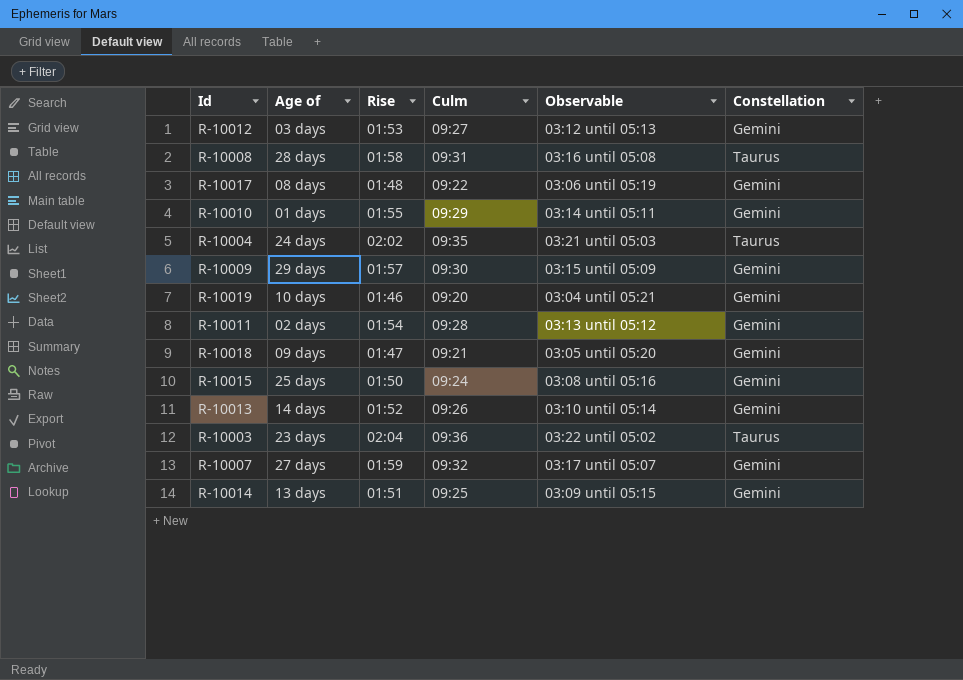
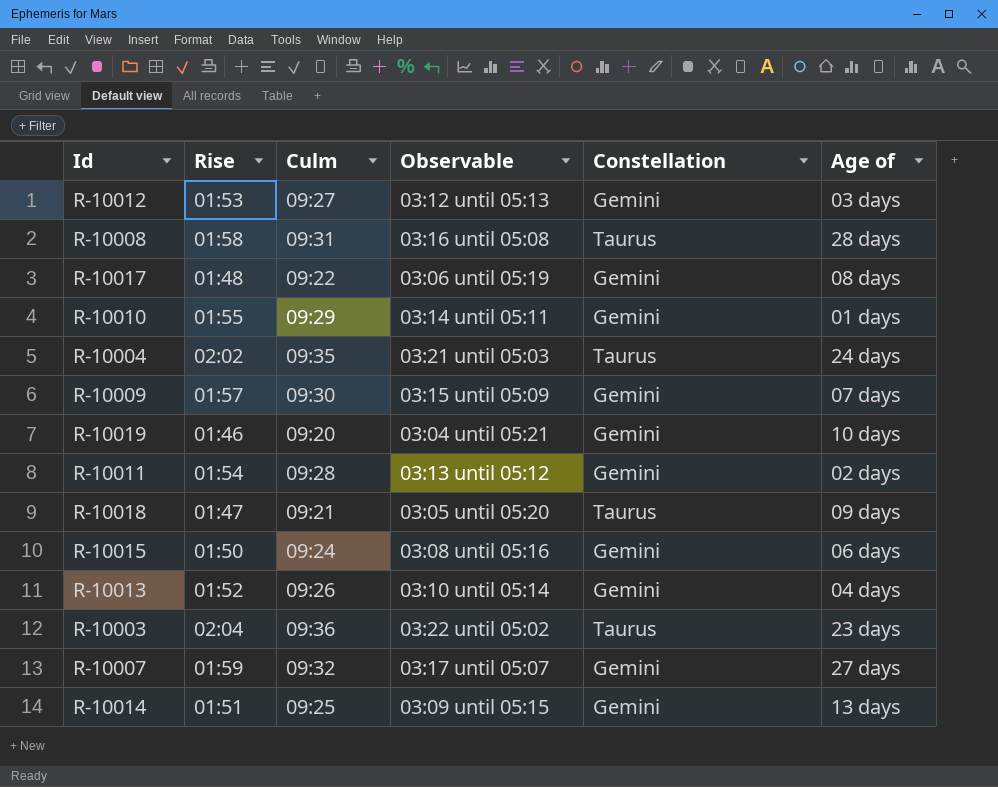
column Age of | position: 2 -> 6
R-10009 | Age of: 29 days -> 07 days
R-10018 | Constellation: Gemini -> Taurus
R-10015 | Age of: 25 days -> 06 days
R-10013 | Age of: 14 days -> 04 days

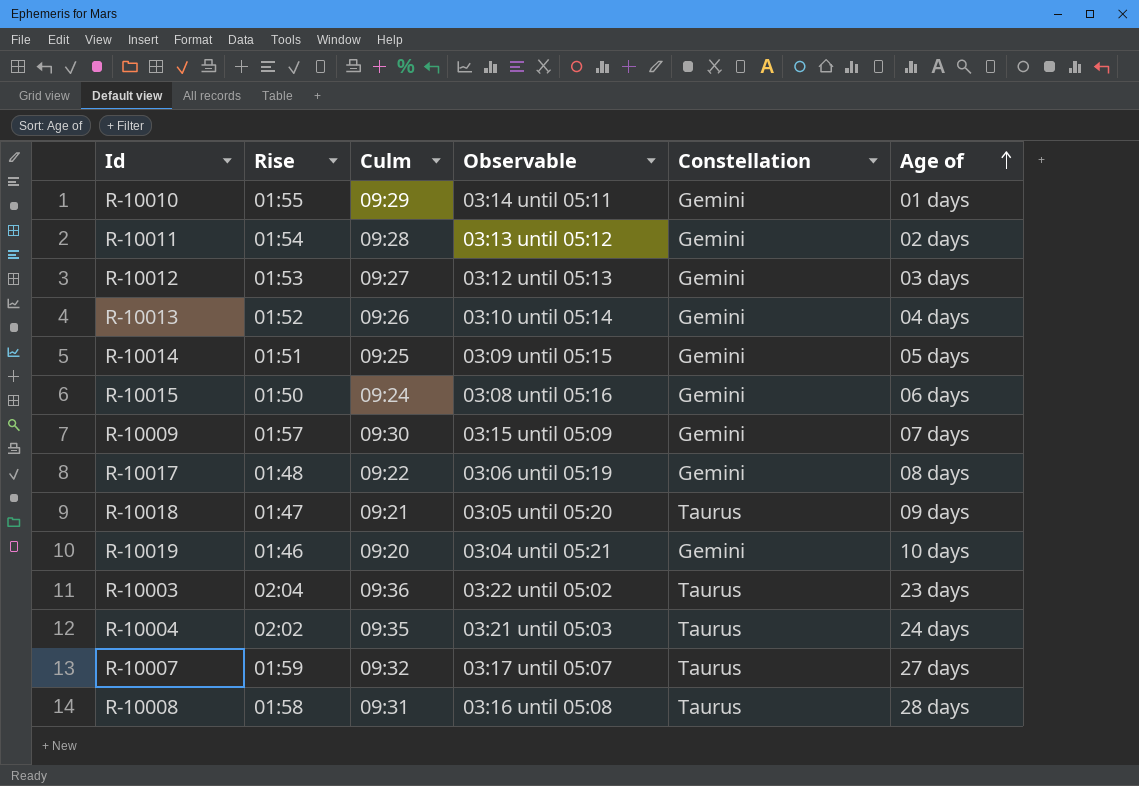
row order: none -> Age of ascending
R-10014 | Age of: 13 days -> 05 days
R-10007 | Constellation: Gemini -> Taurus

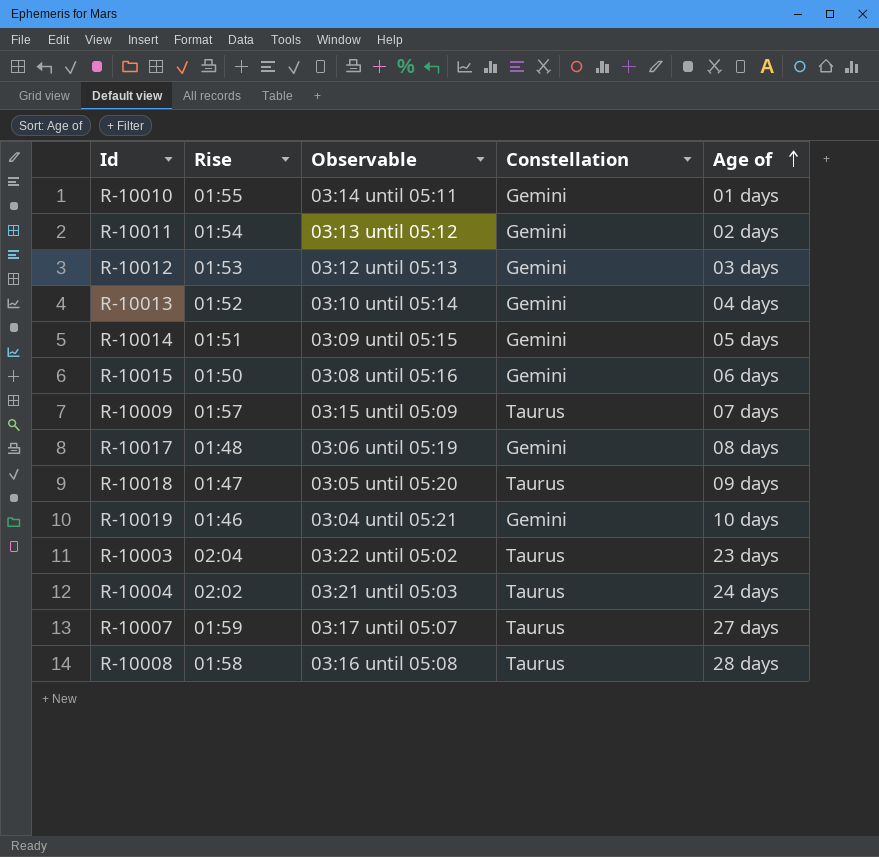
column Culm | position: 3 -> none
R-10009 | Constellation: Gemini -> Taurus

